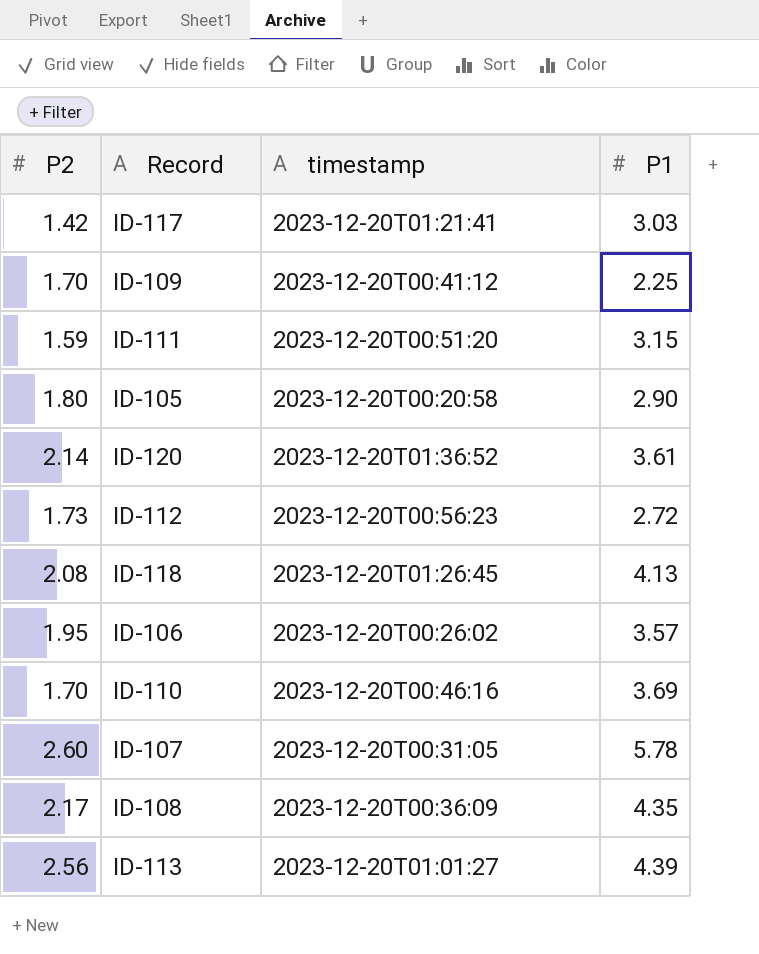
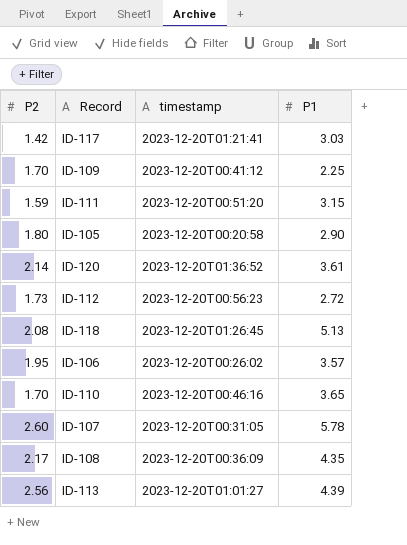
ID-118 | P1: 4.13 -> 5.13
ID-110 | P1: 3.69 -> 3.65

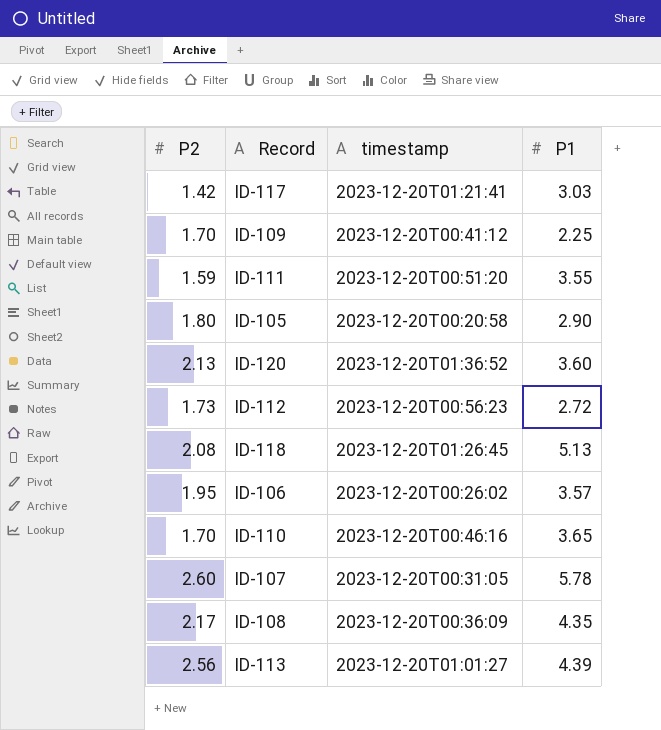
ID-111 | P1: 3.15 -> 3.55
ID-120 | P2: 2.14 -> 2.13
ID-120 | P1: 3.61 -> 3.60

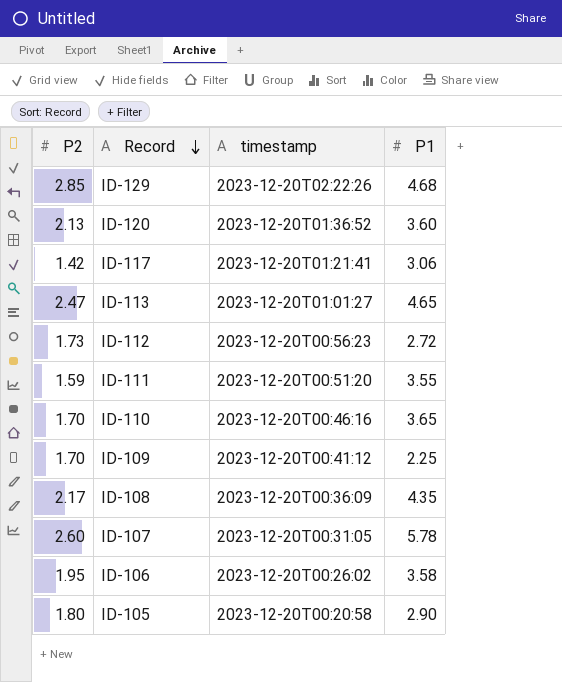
row order: none -> Record descending
row ID-118: 2.08 | 2023-12-20T01:26:45 | 5.13 -> none
row ID-129: none -> 2.85 | 2023-12-20T02:22:26 | 4.68
ID-117 | P1: 3.03 -> 3.06
ID-113 | P2: 2.56 -> 2.47
ID-113 | P1: 4.39 -> 4.65
ID-106 | P1: 3.57 -> 3.58

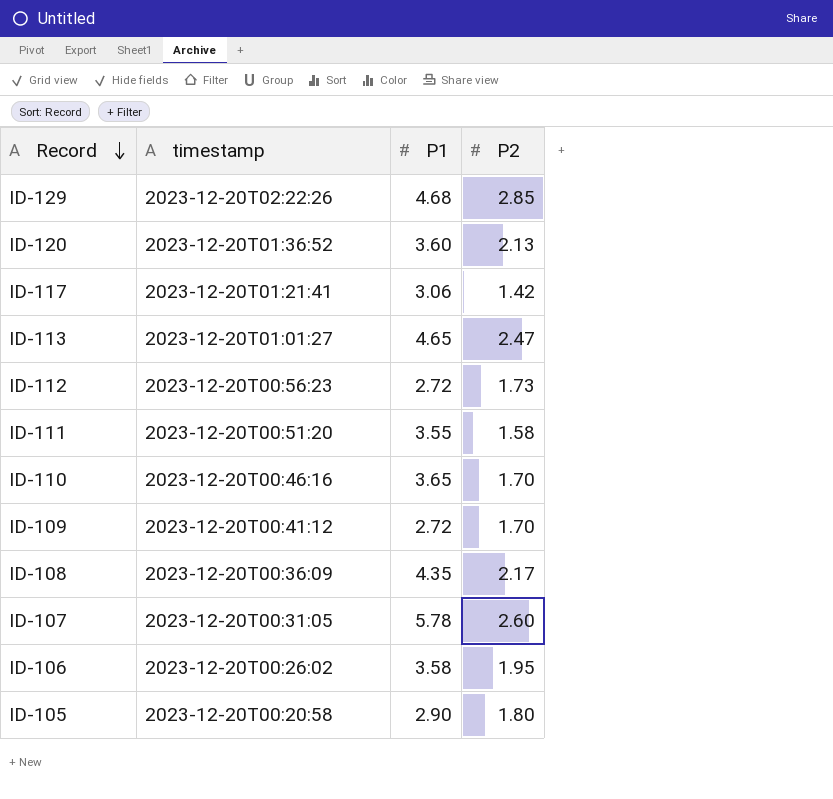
column P2 | position: 1 -> 4
ID-111 | P2: 1.59 -> 1.58
ID-109 | P1: 2.25 -> 2.72

